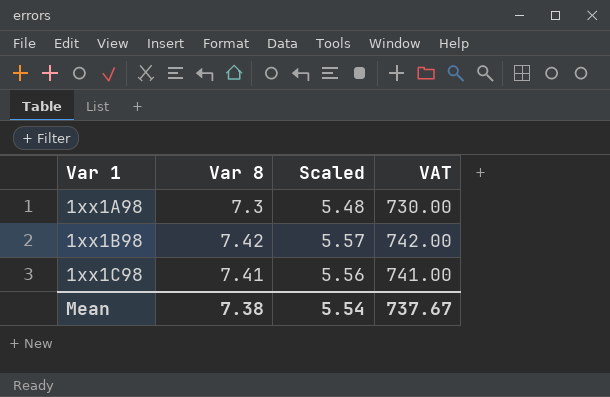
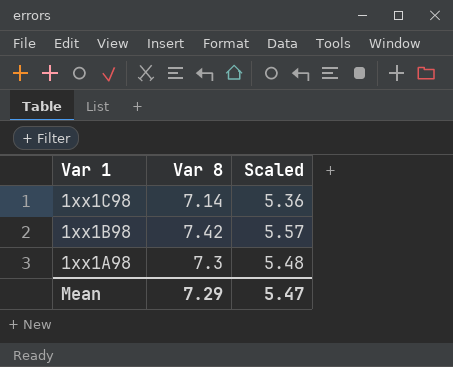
row order: Var 1 ascending -> Var 1 descending
column VAT | formula: [Var 8] * 100 -> none
1xx1C98 | Var 8: 7.41 -> 7.14
1xx1C98 | Scaled: 5.56 -> 5.36
Mean | Var 8: 7.38 -> 7.29
Mean | Scaled: 5.54 -> 5.47

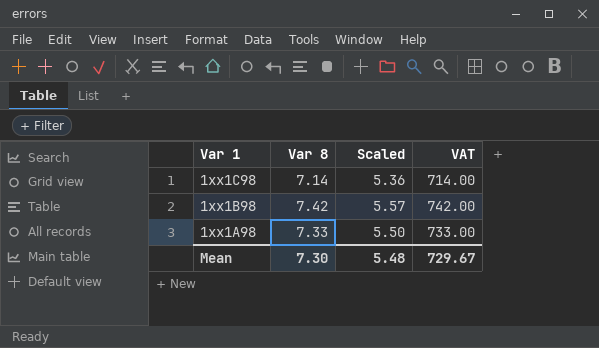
column VAT | formula: none -> [Var 8] * 100
1xx1A98 | Var 8: 7.3 -> 7.33
1xx1A98 | Scaled: 5.48 -> 5.50
Mean | Var 8: 7.29 -> 7.30
Mean | Scaled: 5.47 -> 5.48

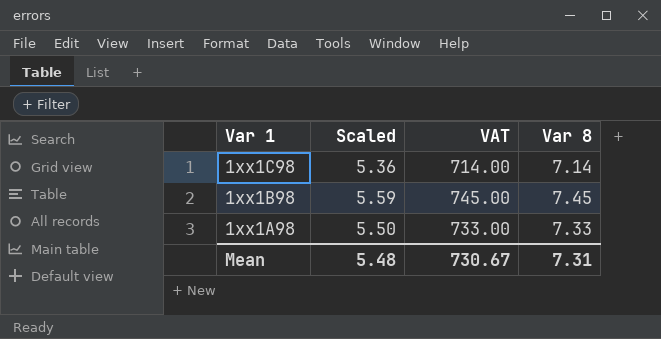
column Var 8 | position: 2 -> 4
1xx1B98 | Scaled: 5.57 -> 5.59
1xx1B98 | VAT: 742.00 -> 745.00
1xx1B98 | Var 8: 7.42 -> 7.45
Mean | VAT: 729.67 -> 730.67
Mean | Var 8: 7.30 -> 7.31

